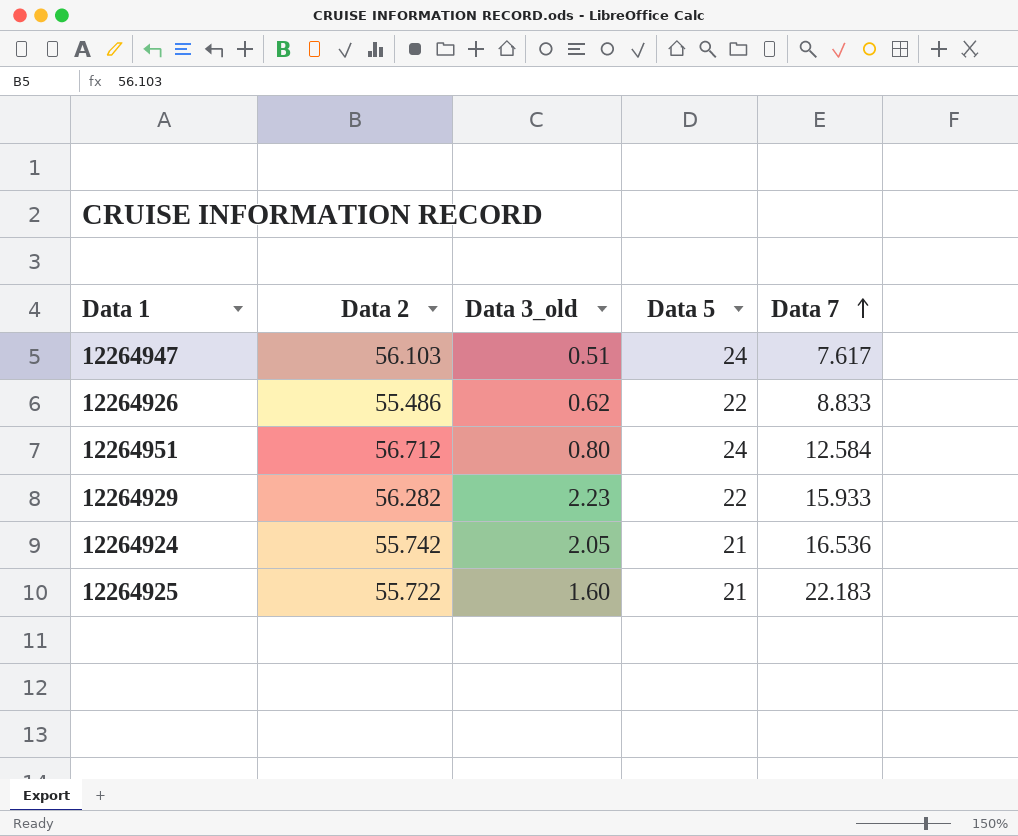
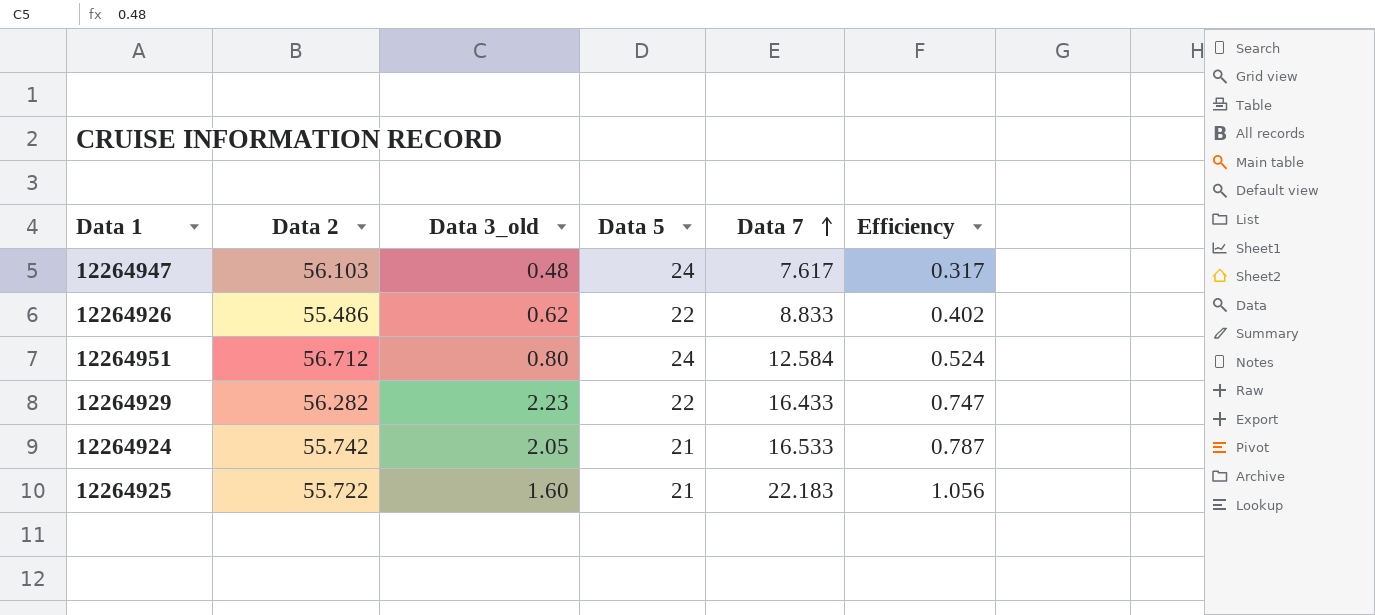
column Efficiency | formula: none -> [Data 7] / [Data 5]
12264947 | Data 3_old: 0.51 -> 0.48
12264929 | Data 7: 15.933 -> 16.433
12264924 | Data 7: 16.536 -> 16.533

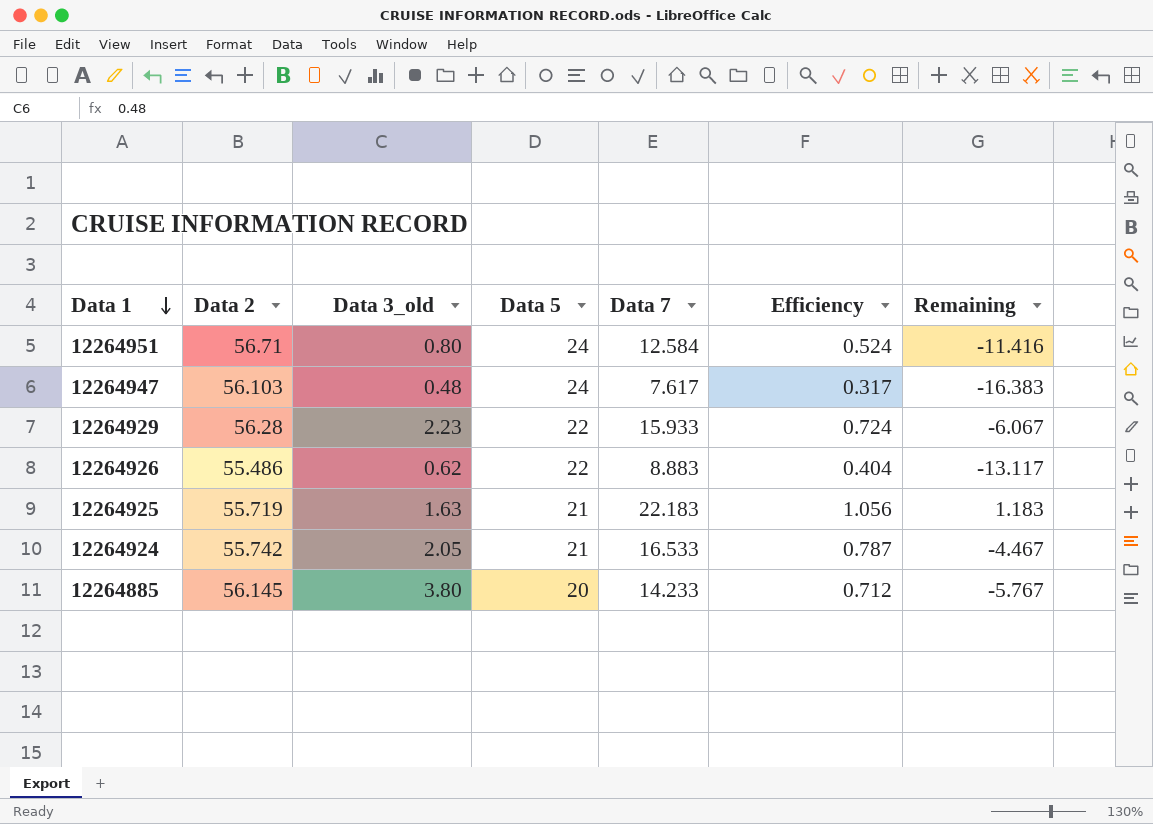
row order: Data 7 ascending -> Data 1 descending
column Remaining | formula: none -> [Data 7] - [Data 5]
12264951 | Data 2: 56.712 -> 56.71
12264929 | Data 2: 56.282 -> 56.28
12264929 | Data 7: 16.433 -> 15.933
12264929 | Efficiency: 0.747 -> 0.724
12264926 | Data 7: 8.833 -> 8.883
12264926 | Efficiency: 0.402 -> 0.404
12264925 | Data 2: 55.722 -> 55.719
12264925 | Data 3_old: 1.60 -> 1.63
row 12264885: none -> 56.145 | 3.80 | 20 | 14.233 | 0.712 | -5.767

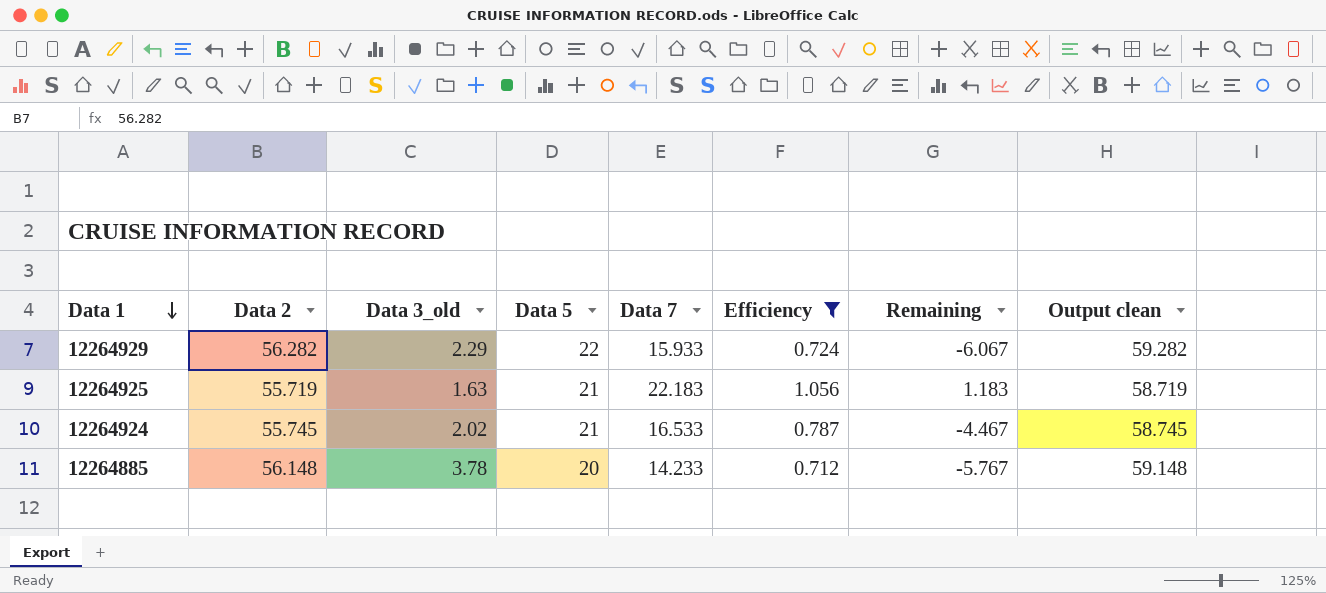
filter: none -> Efficiency >= 0.712
column Output clean | formula: none -> [Data 2] + 3
12264929 | Data 2: 56.28 -> 56.282
12264929 | Data 3_old: 2.23 -> 2.29
12264924 | Data 2: 55.742 -> 55.745
12264924 | Data 3_old: 2.05 -> 2.02
12264885 | Data 2: 56.145 -> 56.148
12264885 | Data 3_old: 3.80 -> 3.78

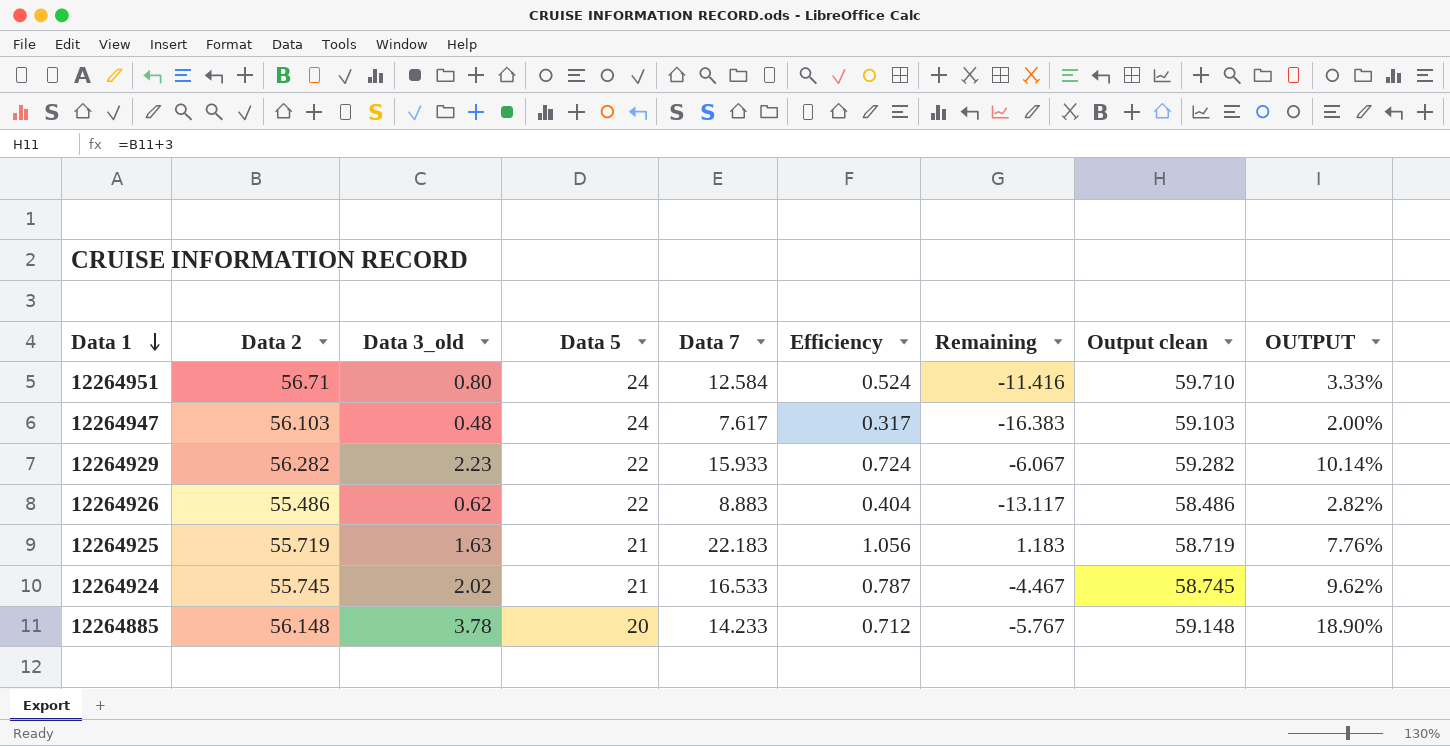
filter: Efficiency >= 0.712 -> none
column OUTPUT | formula: none -> [Data 3_old] / [Data 5]
12264929 | Data 3_old: 2.29 -> 2.23

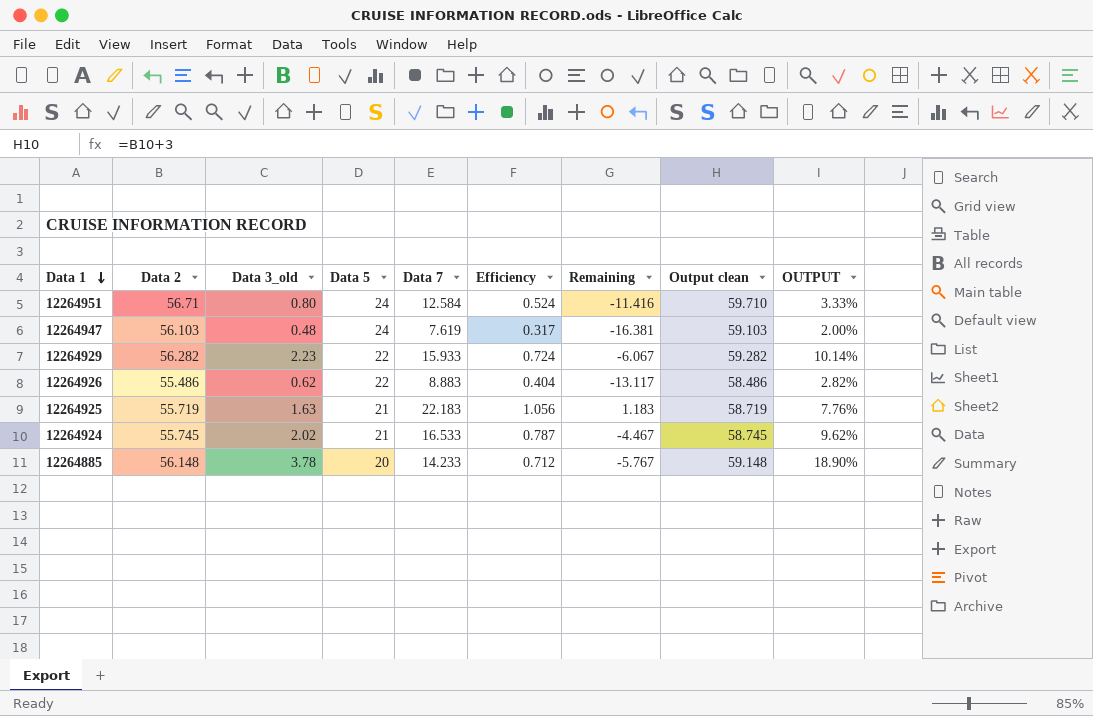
12264947 | Data 7: 7.617 -> 7.619
12264947 | Remaining: -16.383 -> -16.381

